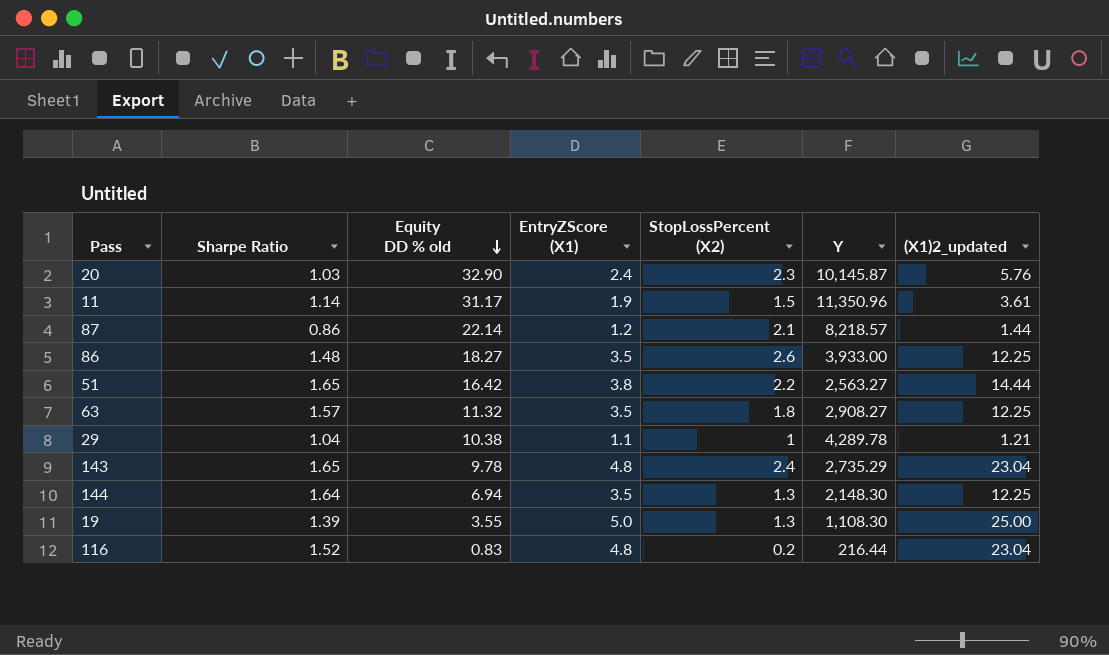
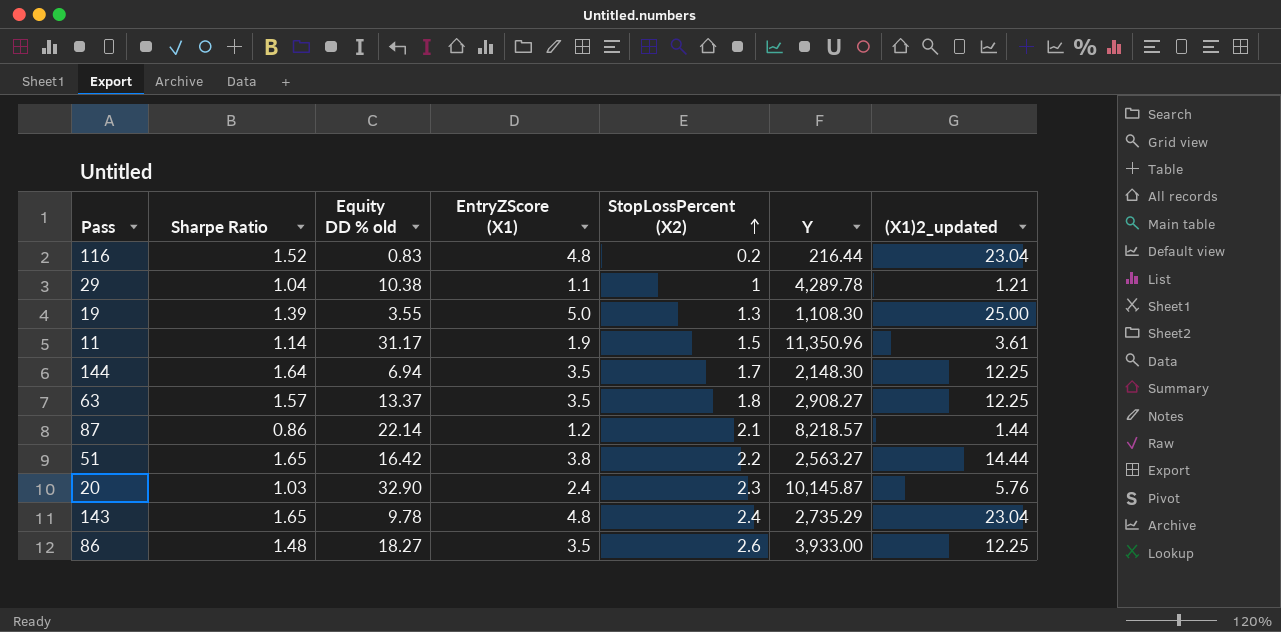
row order: Equity DD % old descending -> StopLossPercent (X2) ascending
144 | StopLossPercent (X2): 1.3 -> 1.7
63 | Equity DD % old: 11.32 -> 13.37

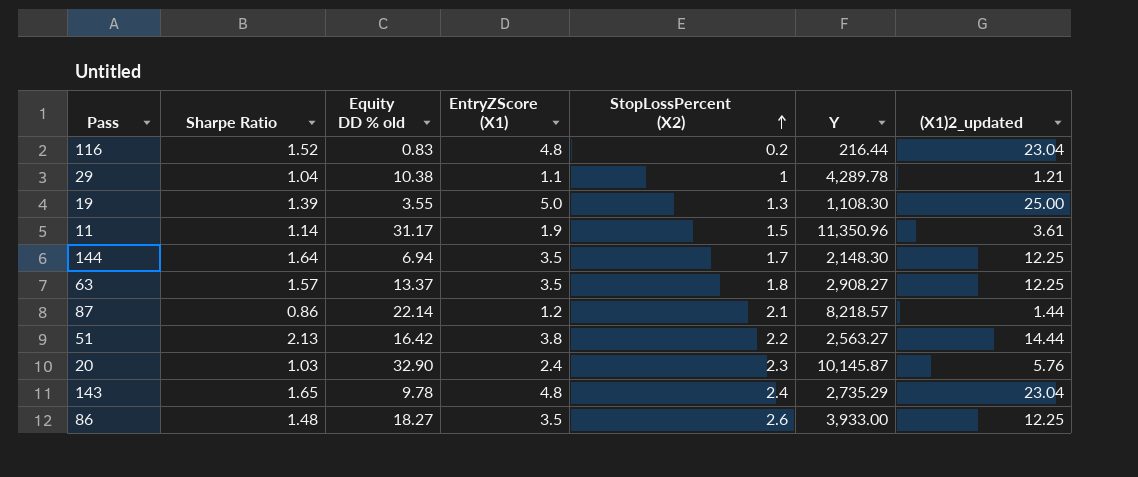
51 | Sharpe Ratio: 1.65 -> 2.13

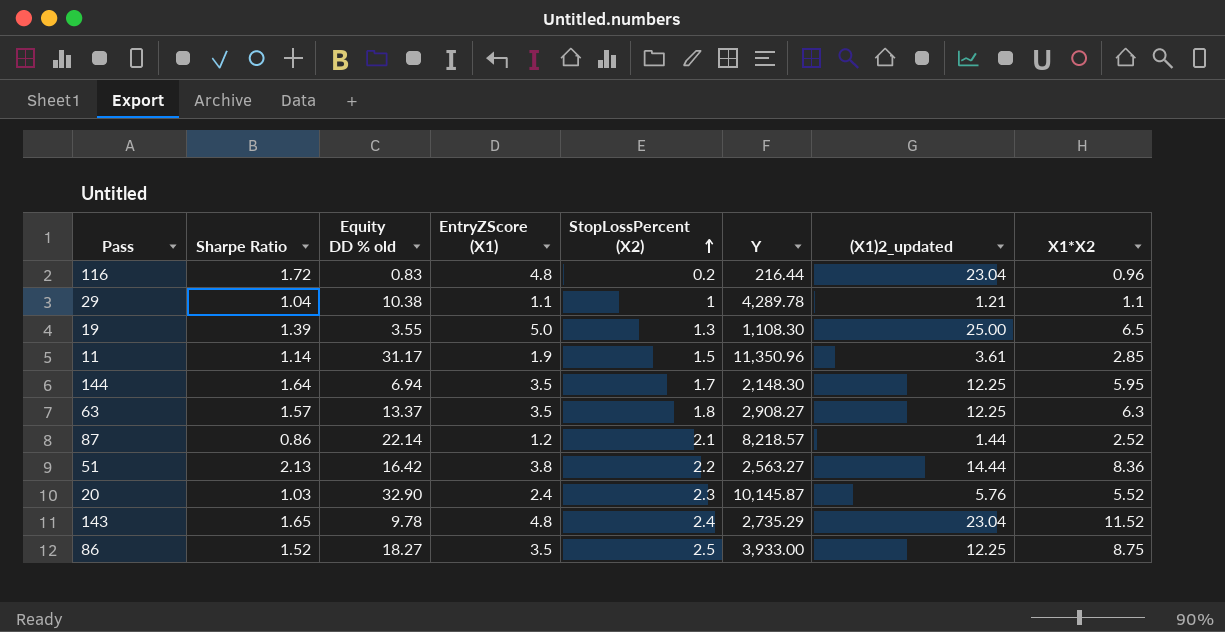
column X1*X2 | formula: none -> [EntryZScore (X1)] * [StopLossPercent (X2)]
116 | Sharpe Ratio: 1.52 -> 1.72
86 | Sharpe Ratio: 1.48 -> 1.52
86 | StopLossPercent (X2): 2.6 -> 2.5

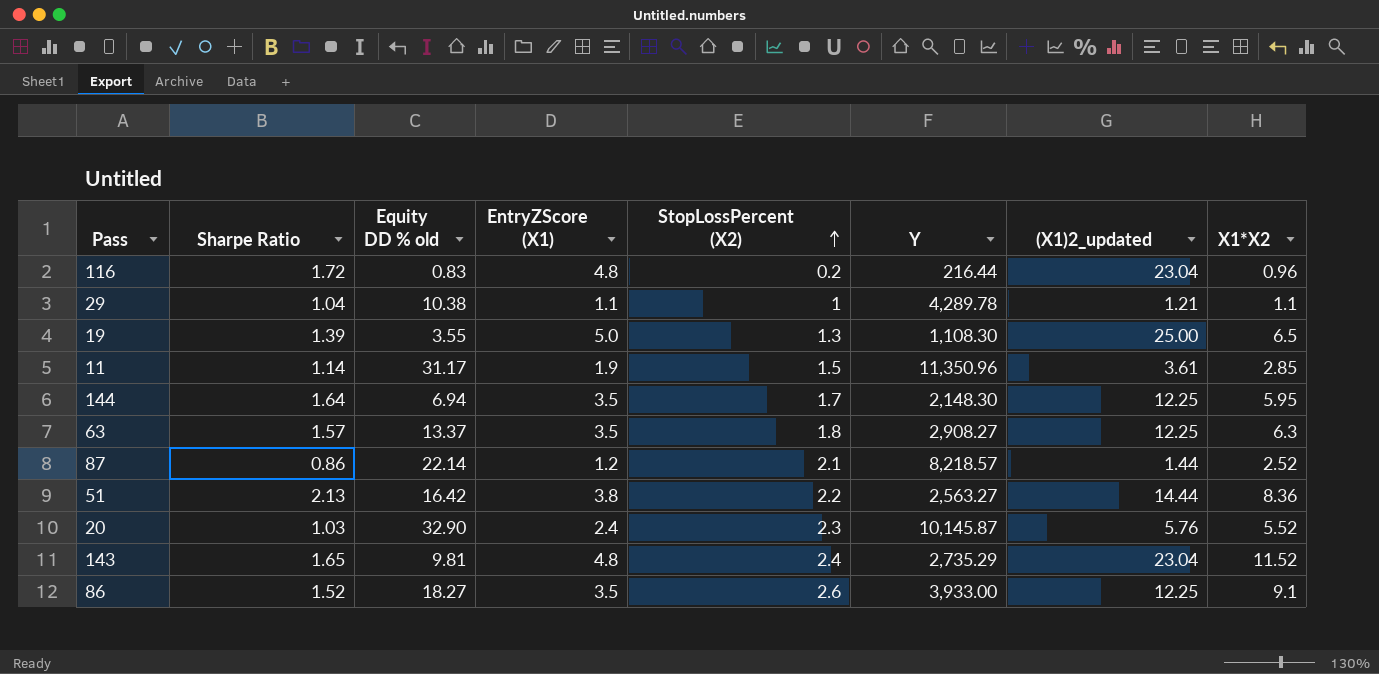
143 | Equity DD % old: 9.78 -> 9.81
86 | StopLossPercent (X2): 2.5 -> 2.6
86 | X1*X2: 8.75 -> 9.1

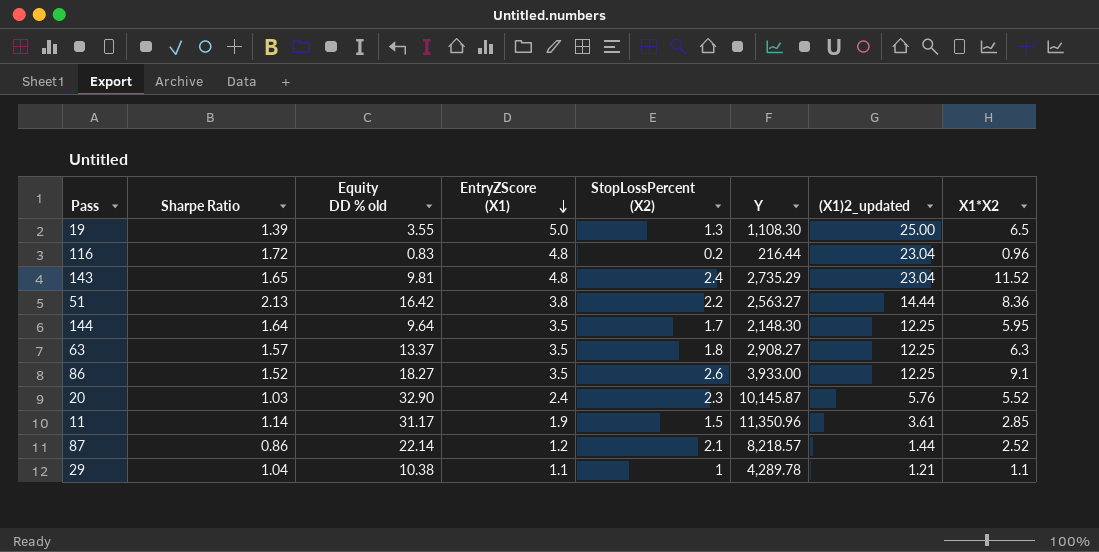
row order: StopLossPercent (X2) ascending -> EntryZScore (X1) descending
144 | Equity DD % old: 6.94 -> 9.64

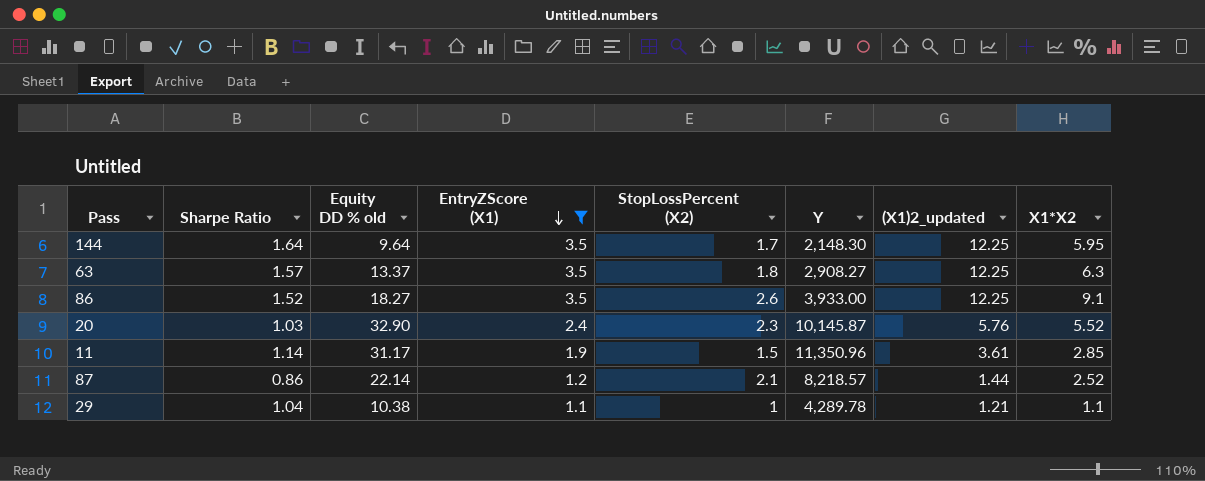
filter: none -> EntryZScore (X1) <= 3.5

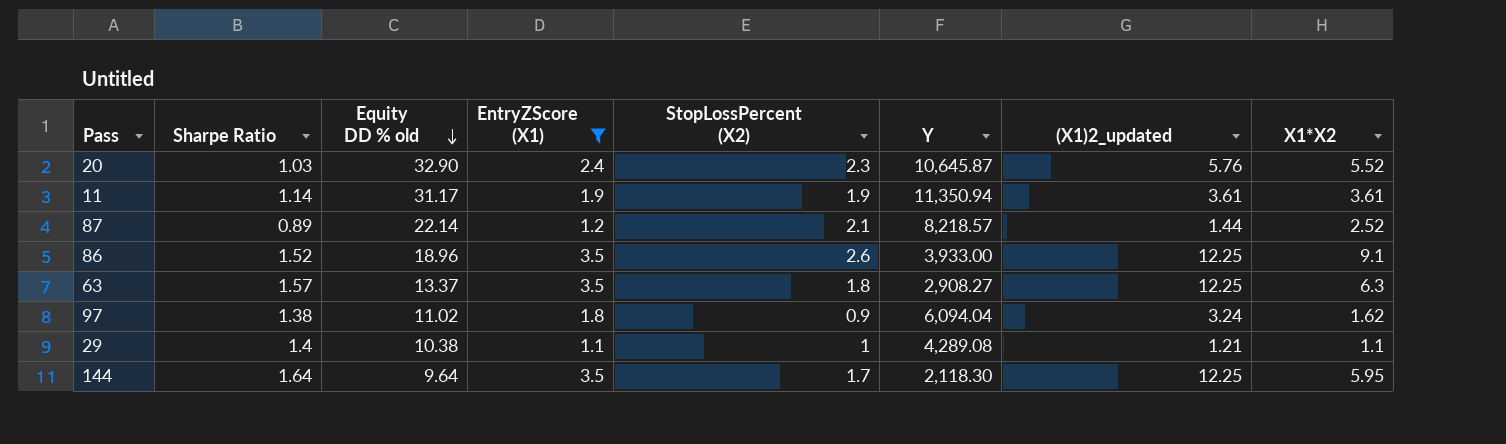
row order: EntryZScore (X1) descending -> Equity DD % old descending
20 | Y: 10,145.87 -> 10,645.87
11 | StopLossPercent (X2): 1.5 -> 1.9
11 | Y: 11,350.96 -> 11,350.94
11 | X1*X2: 2.85 -> 3.61
87 | Sharpe Ratio: 0.86 -> 0.89
86 | Equity DD % old: 18.27 -> 18.96
row 97: none -> 1.38 | 11.02 | 1.8 | 0.9 | 6,094.04 | 3.24 | 1.62
29 | Sharpe Ratio: 1.04 -> 1.4
29 | Y: 4,289.78 -> 4,289.08
144 | Y: 2,148.30 -> 2,118.30

